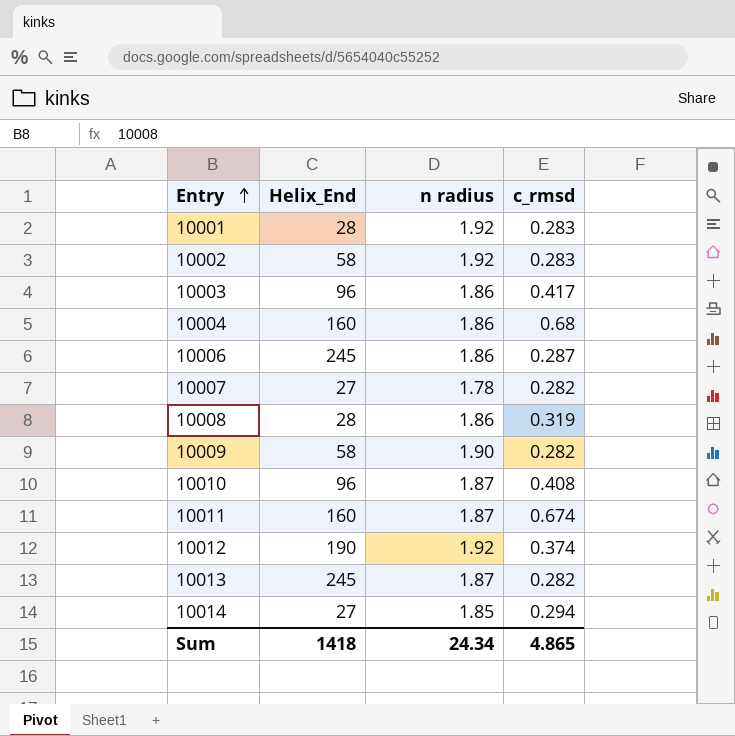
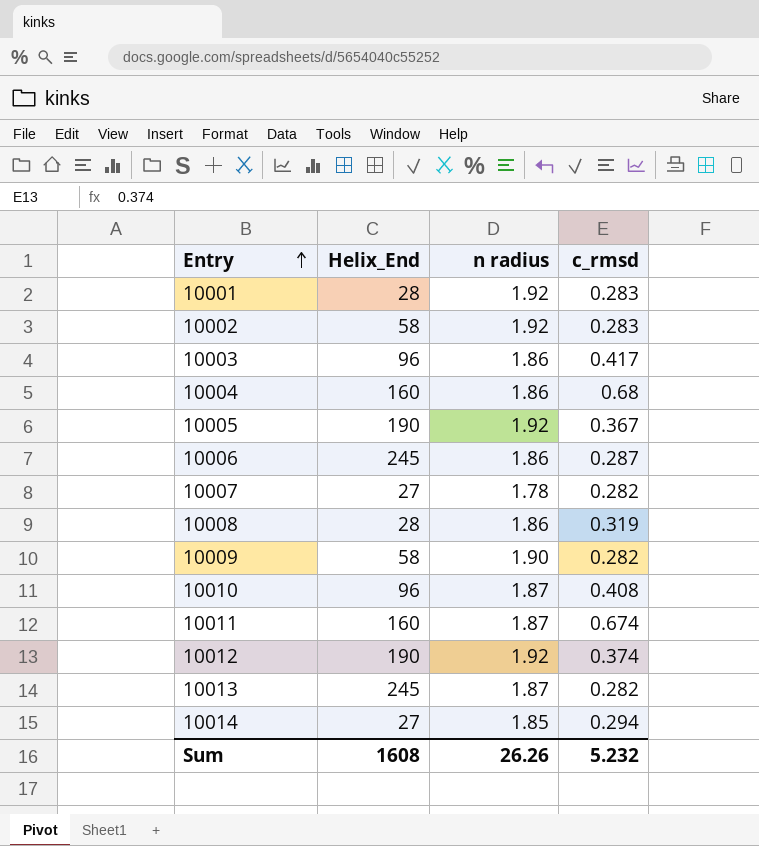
row 10005: none -> 190 | 1.92 | 0.367
Sum | Helix_End: 1418 -> 1608
Sum | n radius: 24.34 -> 26.26
Sum | c_rmsd: 4.865 -> 5.232

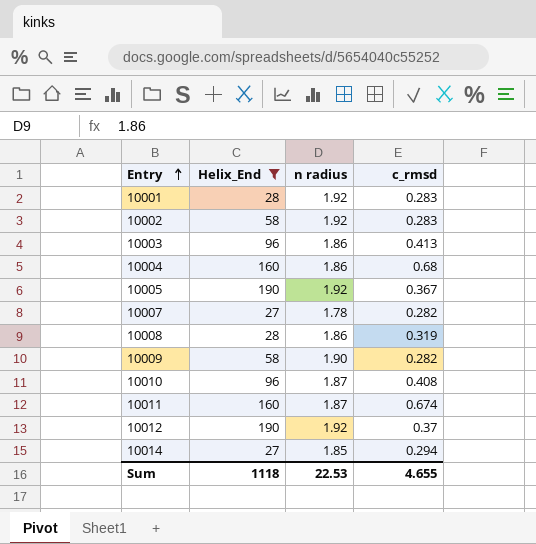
filter: none -> Helix_End != 245
10003 | c_rmsd: 0.417 -> 0.413
10012 | c_rmsd: 0.374 -> 0.37
Sum | Helix_End: 1608 -> 1118
Sum | n radius: 26.26 -> 22.53
Sum | c_rmsd: 5.232 -> 4.655

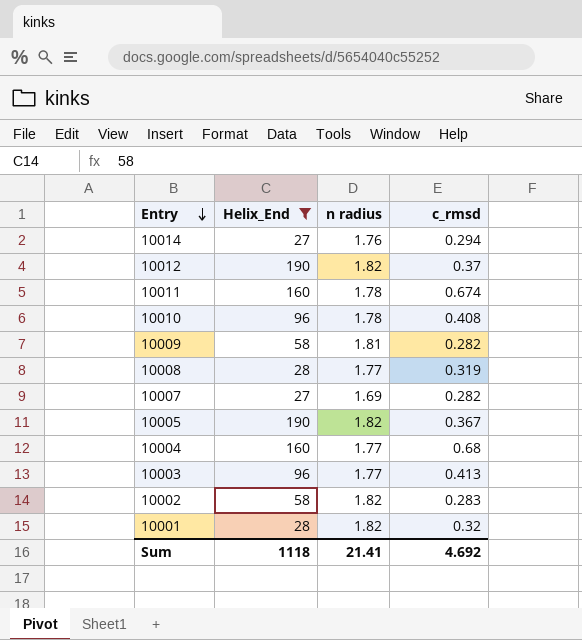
row order: Entry ascending -> Entry descending
10014 | n radius: 1.85 -> 1.76
10012 | n radius: 1.92 -> 1.82
10011 | n radius: 1.87 -> 1.78
10010 | n radius: 1.87 -> 1.78
10009 | n radius: 1.90 -> 1.81
10008 | n radius: 1.86 -> 1.77
10007 | n radius: 1.78 -> 1.69
10005 | n radius: 1.92 -> 1.82
10004 | n radius: 1.86 -> 1.77
10003 | n radius: 1.86 -> 1.77
10002 | n radius: 1.92 -> 1.82
10001 | n radius: 1.92 -> 1.82
10001 | c_rmsd: 0.283 -> 0.32
Sum | n radius: 22.53 -> 21.41
Sum | c_rmsd: 4.655 -> 4.692

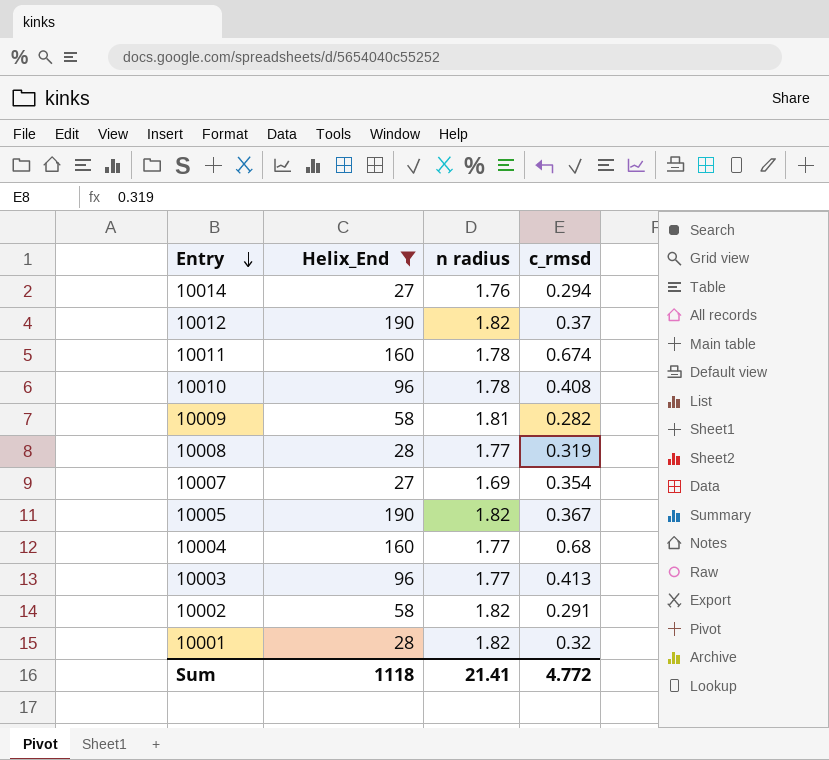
10007 | c_rmsd: 0.282 -> 0.354
10002 | c_rmsd: 0.283 -> 0.291
Sum | c_rmsd: 4.692 -> 4.772

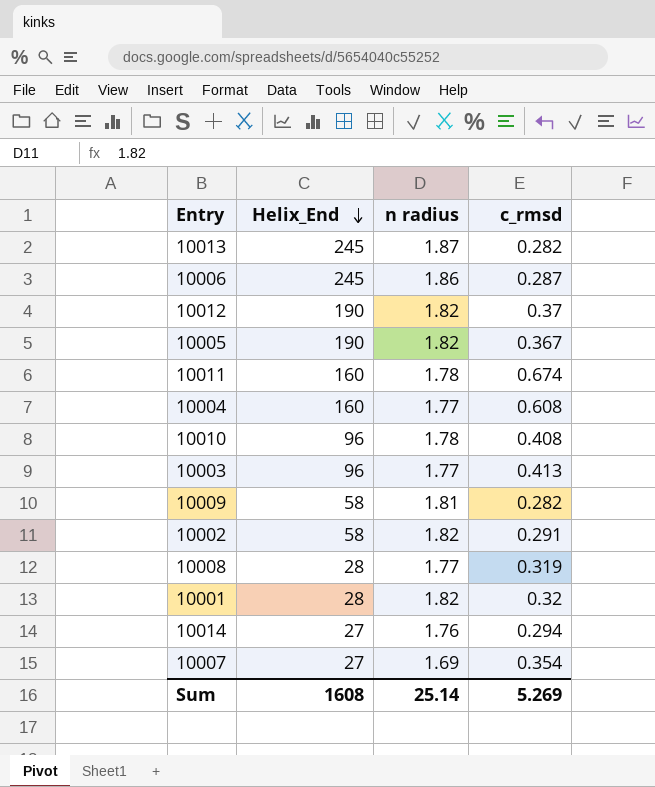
filter: Helix_End != 245 -> none
row order: Entry descending -> Helix_End descending
10004 | c_rmsd: 0.68 -> 0.608
Sum | Helix_End: 1118 -> 1608
Sum | n radius: 21.41 -> 25.14
Sum | c_rmsd: 4.772 -> 5.269

